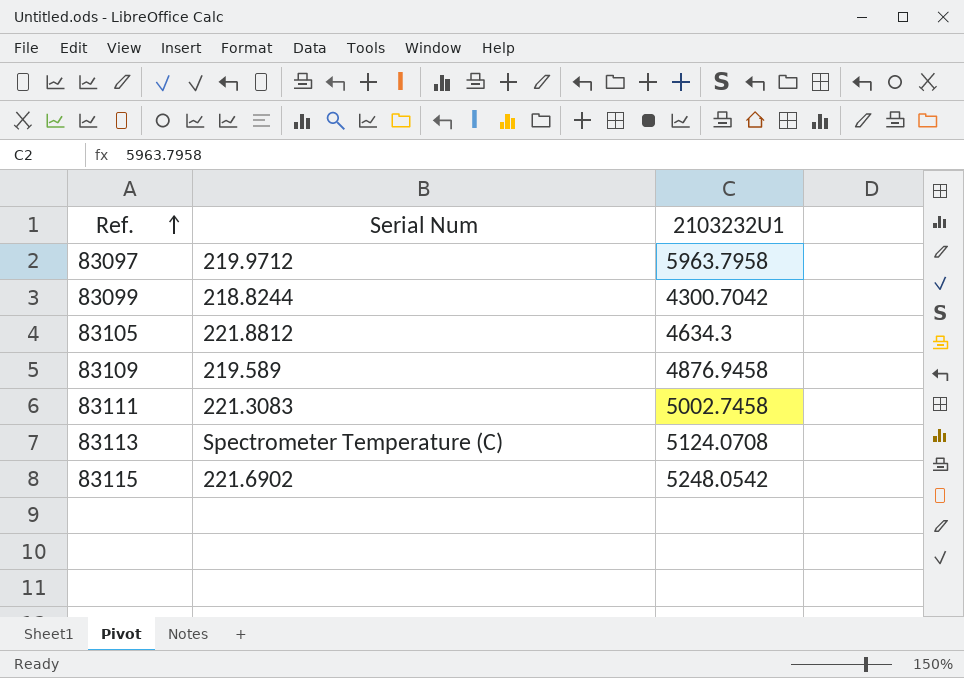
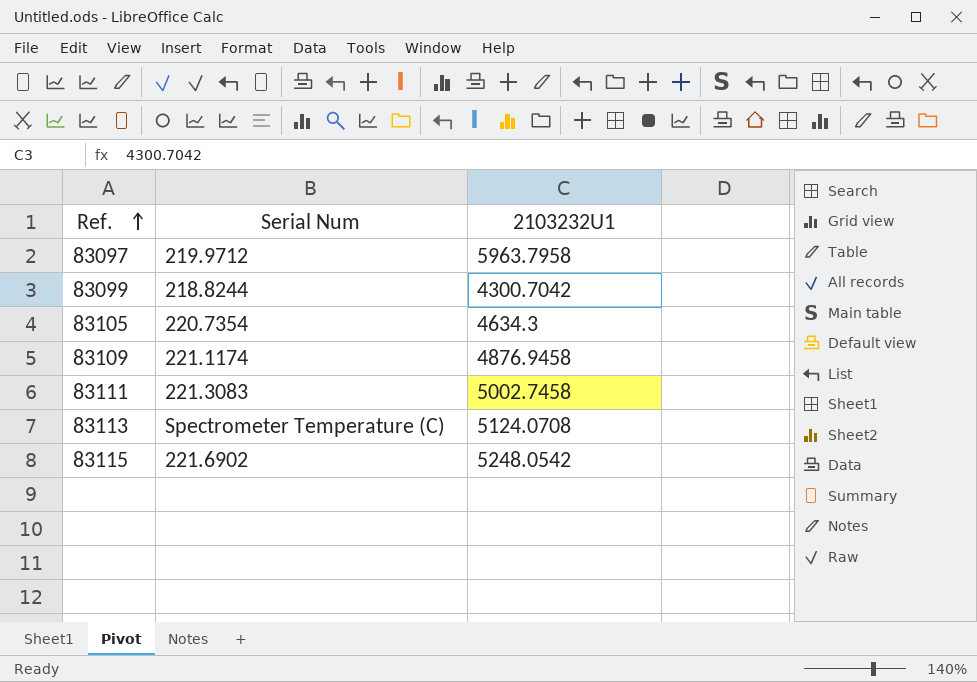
83105 | Serial Num: 221.8812 -> 220.7354
83109 | Serial Num: 219.589 -> 221.1174

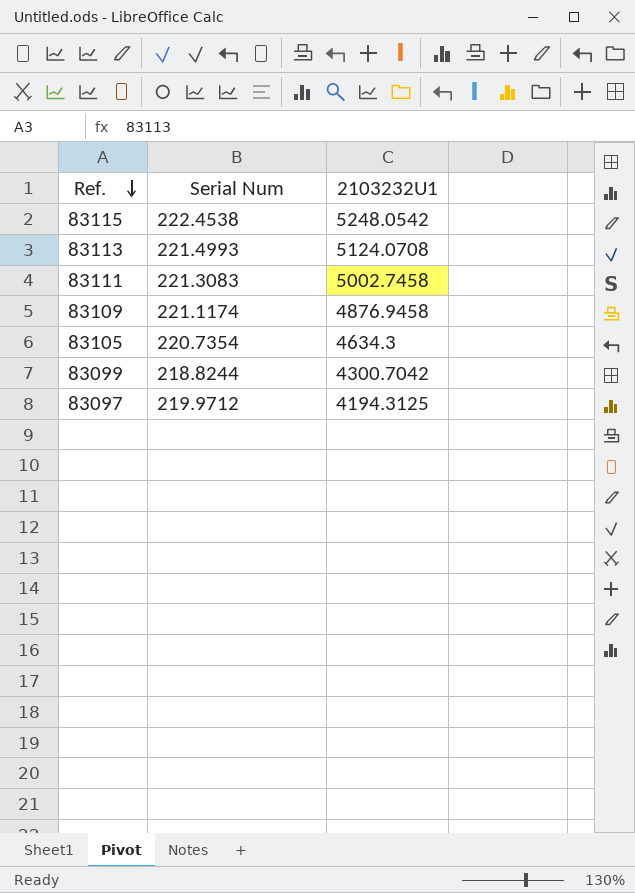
row order: Ref. ascending -> Ref. descending
83115 | Serial Num: 221.6902 -> 222.4538
83113 | Serial Num: Spectrometer Temperature (C) -> 221.4993
83097 | 2103232U1: 5963.7958 -> 4194.3125

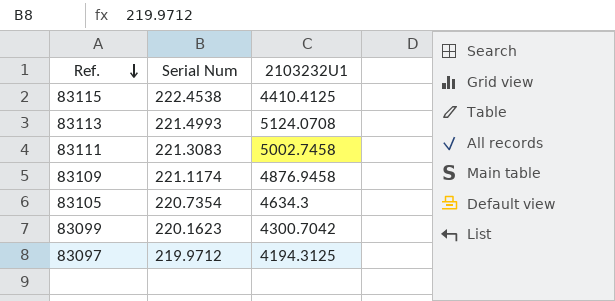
83115 | 2103232U1: 5248.0542 -> 4410.4125
83099 | Serial Num: 218.8244 -> 220.1623

